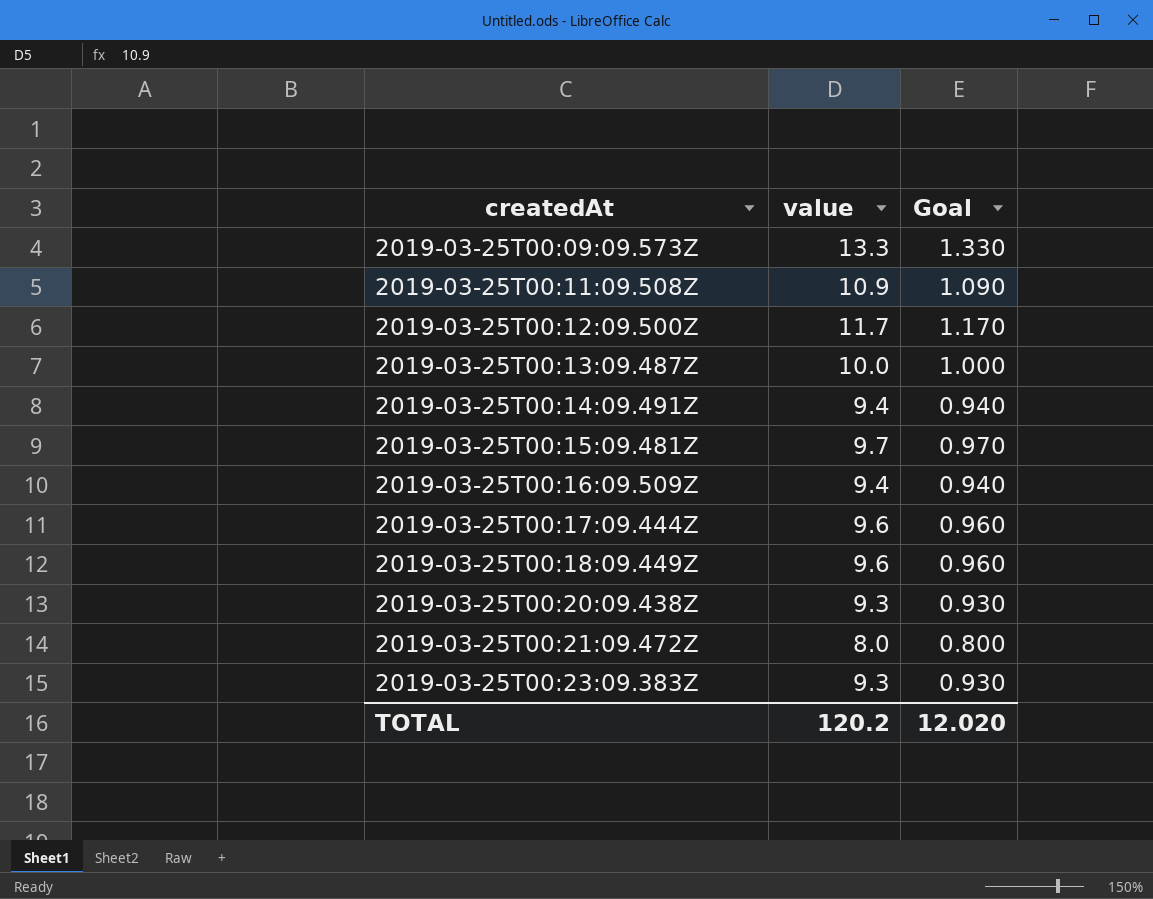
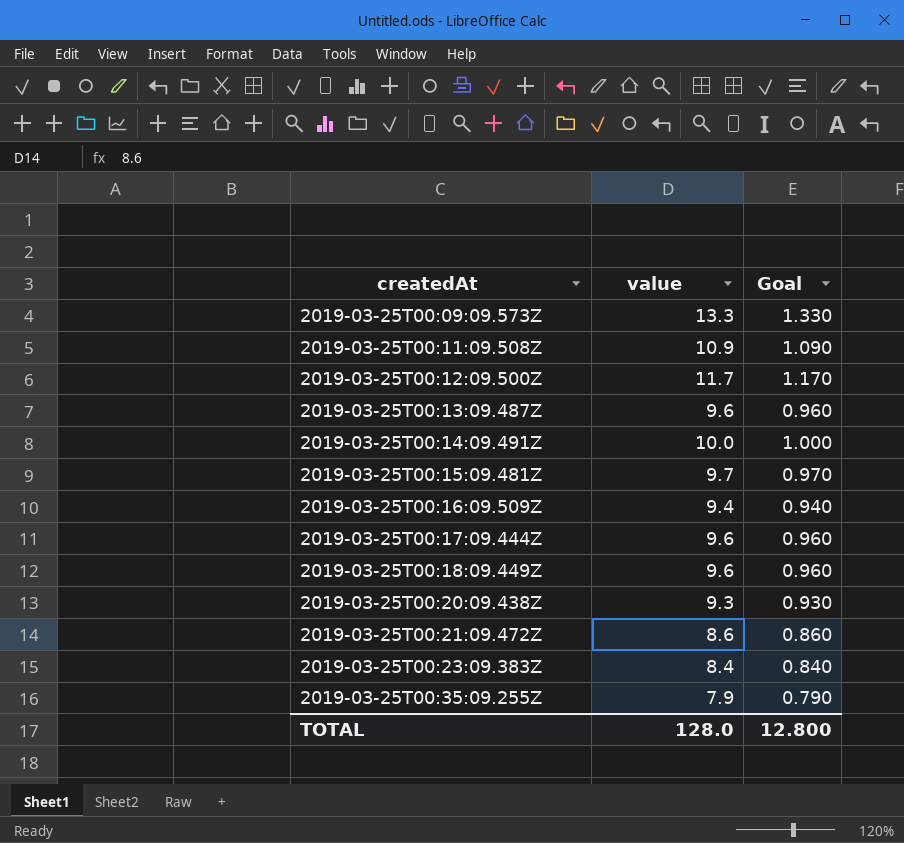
2019-03-25T00:13:09.487Z | value: 10.0 -> 9.6
2019-03-25T00:13:09.487Z | Goal: 1.000 -> 0.960
2019-03-25T00:14:09.491Z | value: 9.4 -> 10.0
2019-03-25T00:14:09.491Z | Goal: 0.940 -> 1.000
2019-03-25T00:21:09.472Z | value: 8.0 -> 8.6
2019-03-25T00:21:09.472Z | Goal: 0.800 -> 0.860
2019-03-25T00:23:09.383Z | value: 9.3 -> 8.4
2019-03-25T00:23:09.383Z | Goal: 0.930 -> 0.840
row 2019-03-25T00:35:09.255Z: none -> 7.9 | 0.790
TOTAL | value: 120.2 -> 128.0
TOTAL | Goal: 12.020 -> 12.800

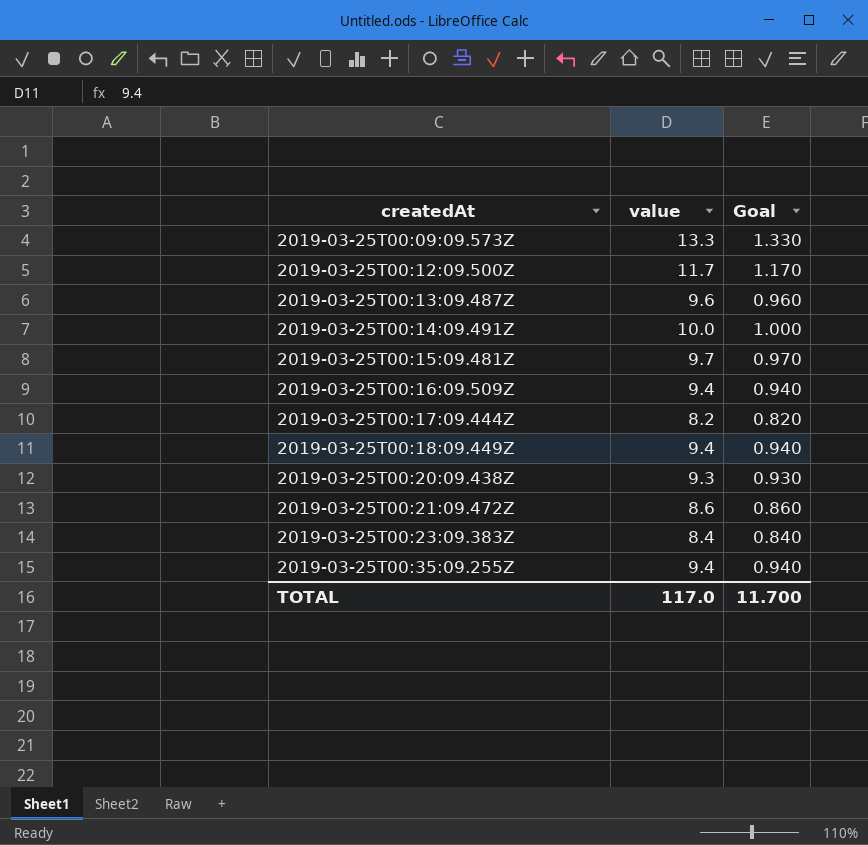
row 2019-03-25T00:11:09.508Z: 10.9 | 1.090 -> none
2019-03-25T00:17:09.444Z | value: 9.6 -> 8.2
2019-03-25T00:17:09.444Z | Goal: 0.960 -> 0.820
2019-03-25T00:18:09.449Z | value: 9.6 -> 9.4
2019-03-25T00:18:09.449Z | Goal: 0.960 -> 0.940
2019-03-25T00:35:09.255Z | value: 7.9 -> 9.4
2019-03-25T00:35:09.255Z | Goal: 0.790 -> 0.940
TOTAL | value: 128.0 -> 117.0
TOTAL | Goal: 12.800 -> 11.700

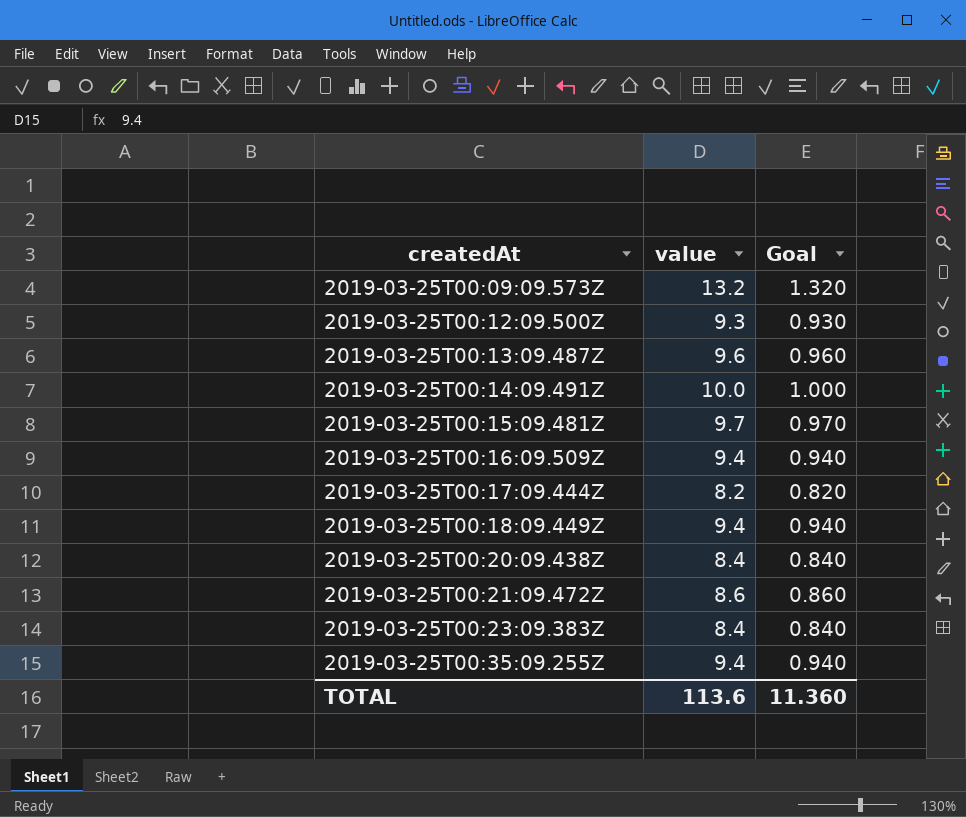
2019-03-25T00:09:09.573Z | value: 13.3 -> 13.2
2019-03-25T00:09:09.573Z | Goal: 1.330 -> 1.320
2019-03-25T00:12:09.500Z | value: 11.7 -> 9.3
2019-03-25T00:12:09.500Z | Goal: 1.170 -> 0.930
2019-03-25T00:20:09.438Z | value: 9.3 -> 8.4
2019-03-25T00:20:09.438Z | Goal: 0.930 -> 0.840
TOTAL | value: 117.0 -> 113.6
TOTAL | Goal: 11.700 -> 11.360

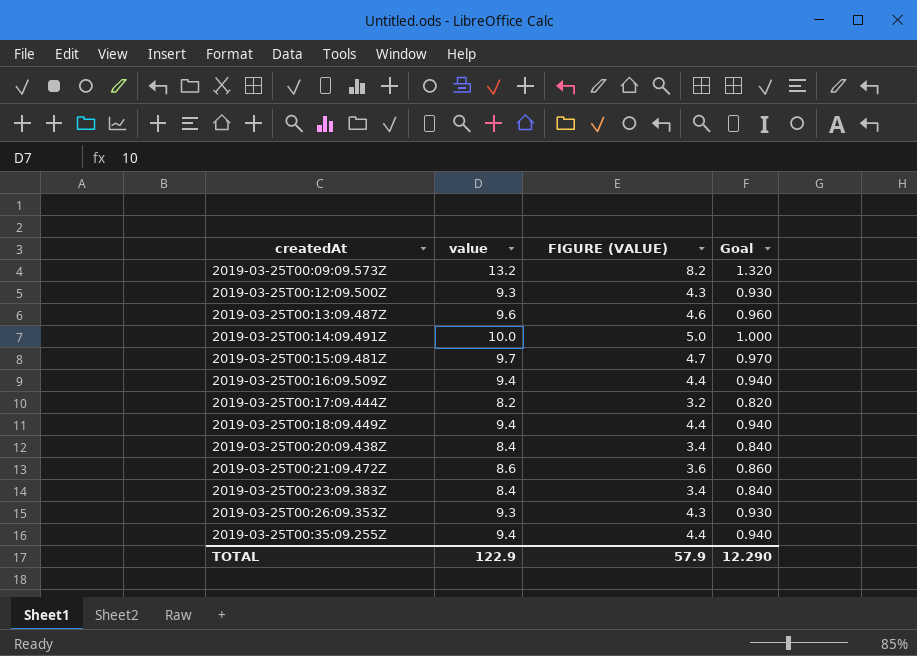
column FIGURE (VALUE) | formula: none -> [value] - 5
row 2019-03-25T00:26:09.353Z: none -> 9.3 | 4.3 | 0.930
TOTAL | value: 113.6 -> 122.9
TOTAL | Goal: 11.360 -> 12.290

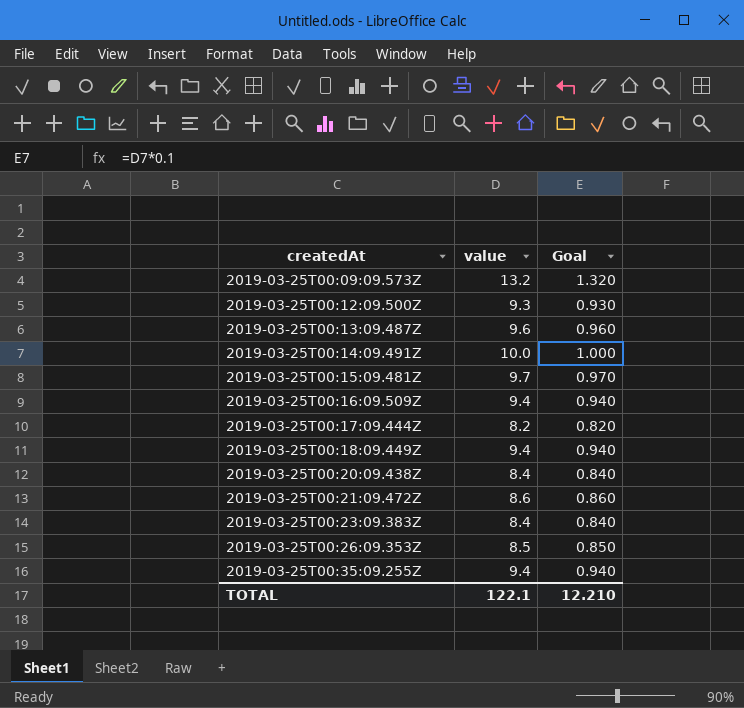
column FIGURE (VALUE) | formula: [value] - 5 -> none
2019-03-25T00:26:09.353Z | value: 9.3 -> 8.5
2019-03-25T00:26:09.353Z | Goal: 0.930 -> 0.850
TOTAL | value: 122.9 -> 122.1
TOTAL | Goal: 12.290 -> 12.210

